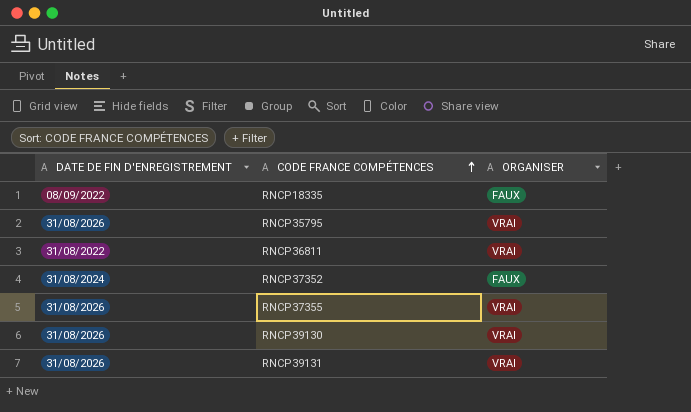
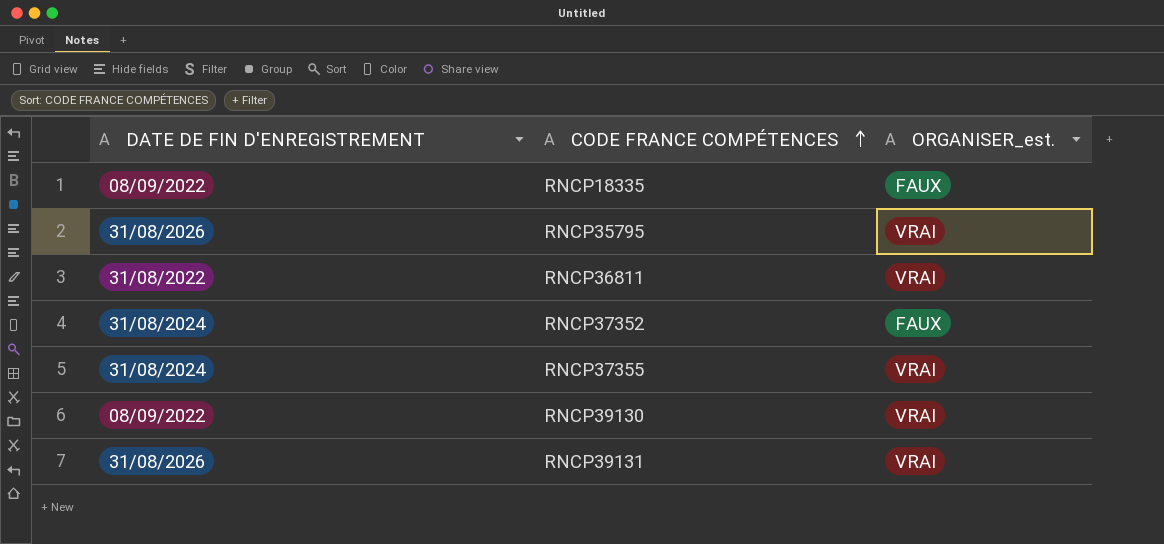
column name: ORGANISER -> ORGANISER_est.
RNCP37355 | DATE DE FIN D'ENREGISTREMENT: 31/08/2026 -> 31/08/2024
RNCP39130 | DATE DE FIN D'ENREGISTREMENT: 31/08/2026 -> 08/09/2022

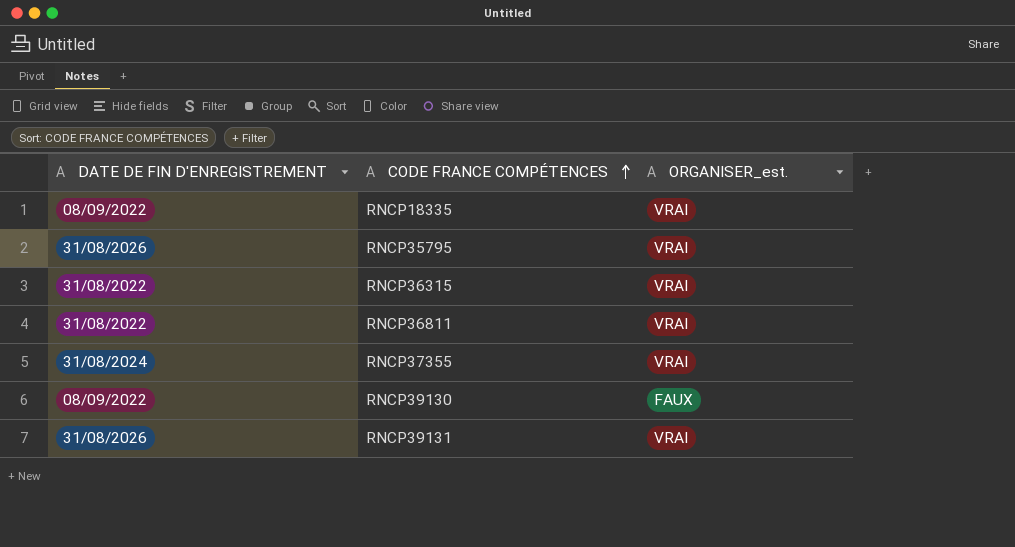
row RNCP37352: 31/08/2024 | FAUX -> none
RNCP18335 | ORGANISER_est.: FAUX -> VRAI
row RNCP36315: none -> 31/08/2022 | VRAI
RNCP39130 | ORGANISER_est.: VRAI -> FAUX

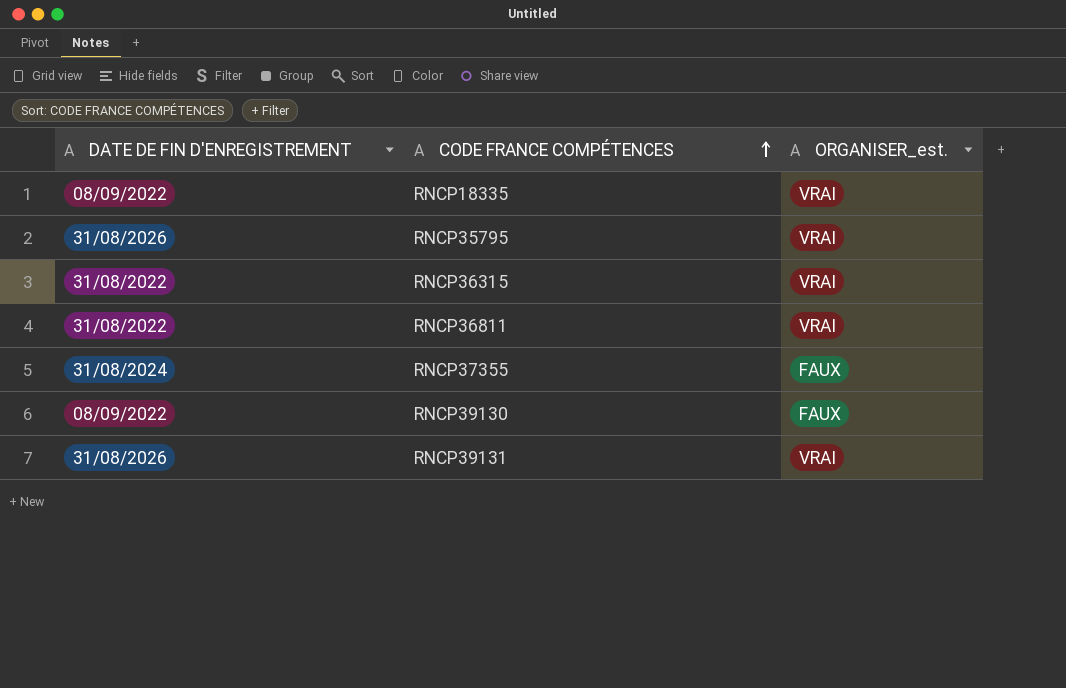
RNCP37355 | ORGANISER_est.: VRAI -> FAUX

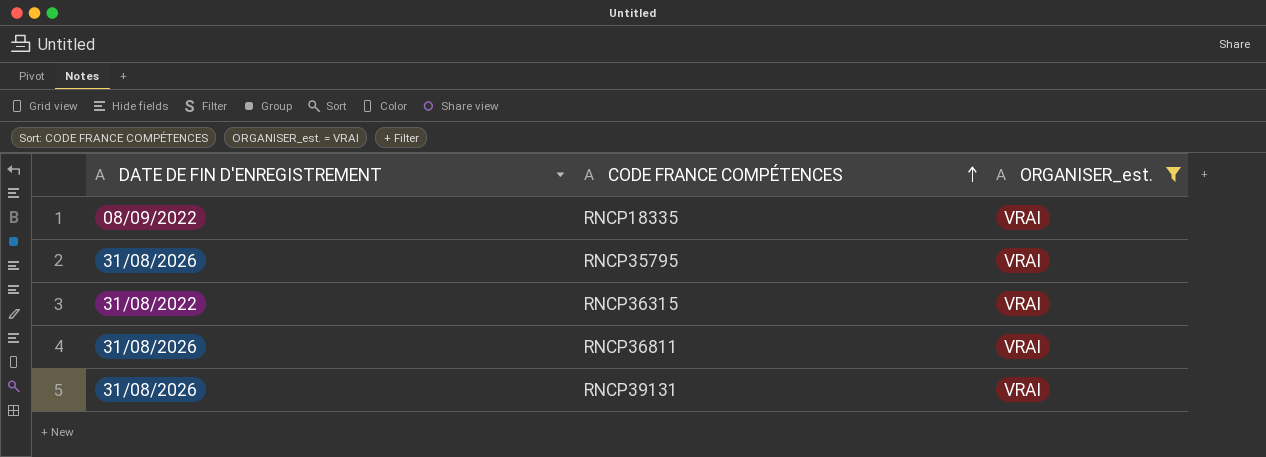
filter: none -> ORGANISER_est. = VRAI
RNCP36811 | DATE DE FIN D'ENREGISTREMENT: 31/08/2022 -> 31/08/2026

